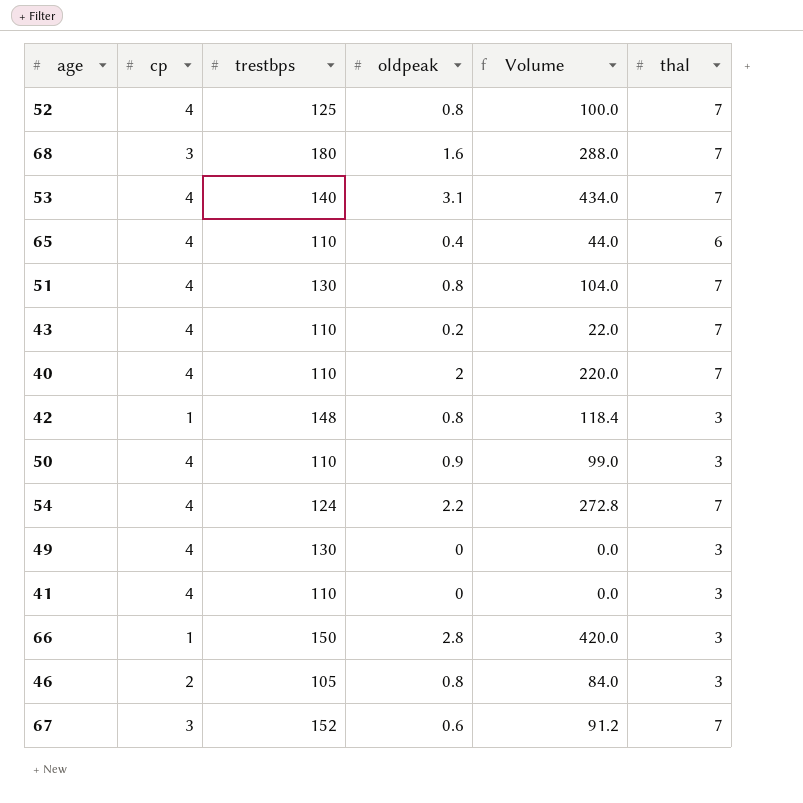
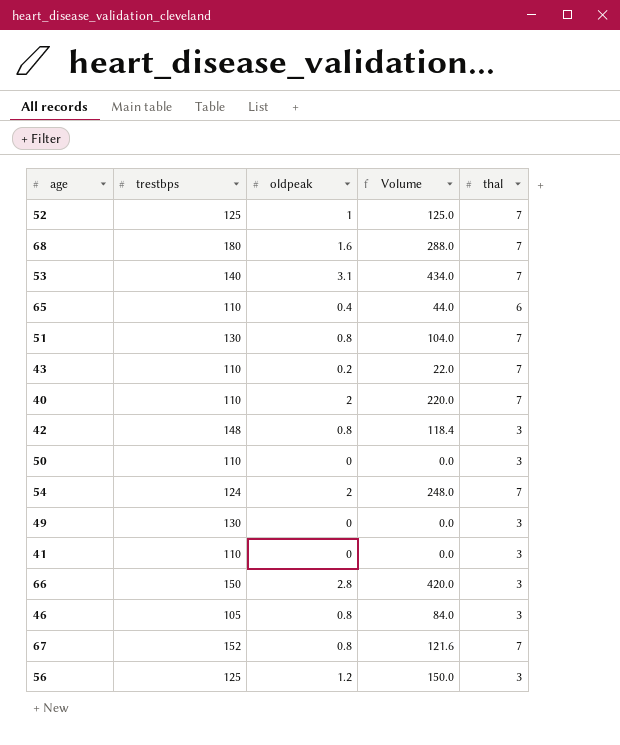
column cp | position: 2 -> none
52 | oldpeak: 0.8 -> 1
52 | Volume: 100.0 -> 125.0
50 | oldpeak: 0.9 -> 0
50 | Volume: 99.0 -> 0.0
54 | oldpeak: 2.2 -> 2
54 | Volume: 272.8 -> 248.0
67 | oldpeak: 0.6 -> 0.8
67 | Volume: 91.2 -> 121.6
row 56: none -> 125 | 1.2 | 150.0 | 3

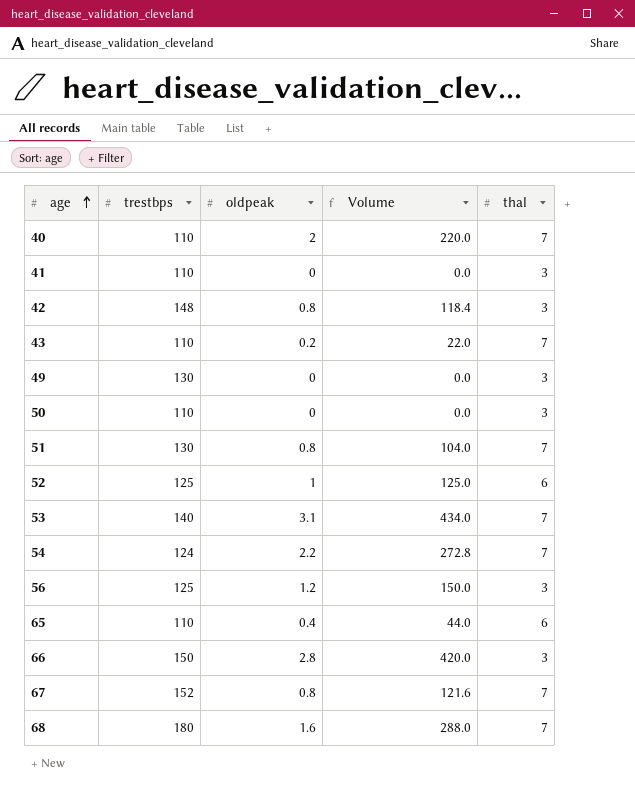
row order: none -> age ascending
row 46: 105 | 0.8 | 84.0 | 3 -> none
52 | thal: 7 -> 6
54 | oldpeak: 2 -> 2.2
54 | Volume: 248.0 -> 272.8

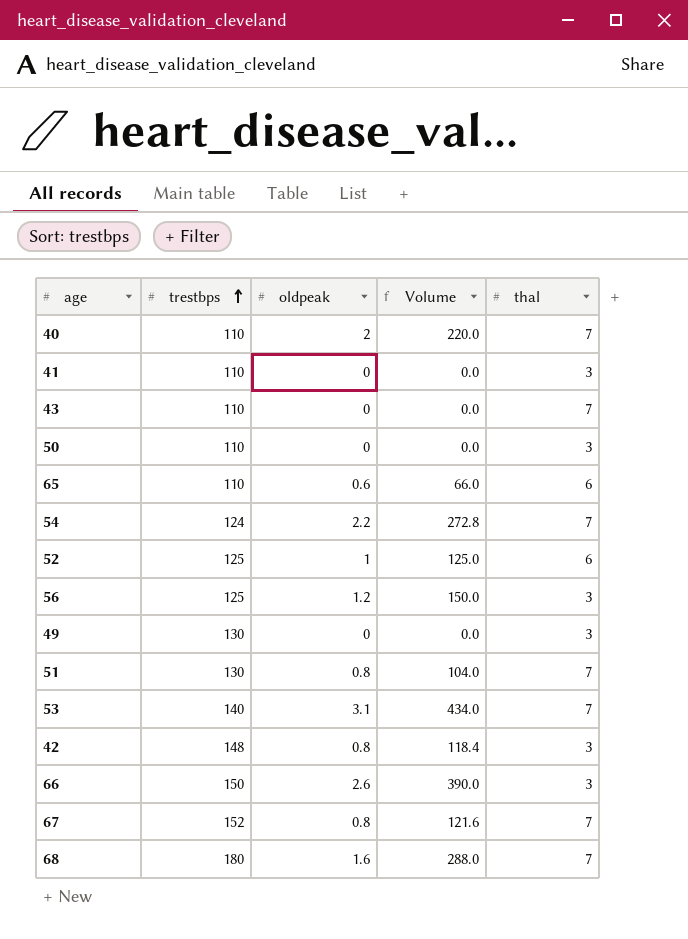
row order: age ascending -> trestbps ascending
43 | oldpeak: 0.2 -> 0
43 | Volume: 22.0 -> 0.0
65 | oldpeak: 0.4 -> 0.6
65 | Volume: 44.0 -> 66.0
66 | oldpeak: 2.8 -> 2.6
66 | Volume: 420.0 -> 390.0

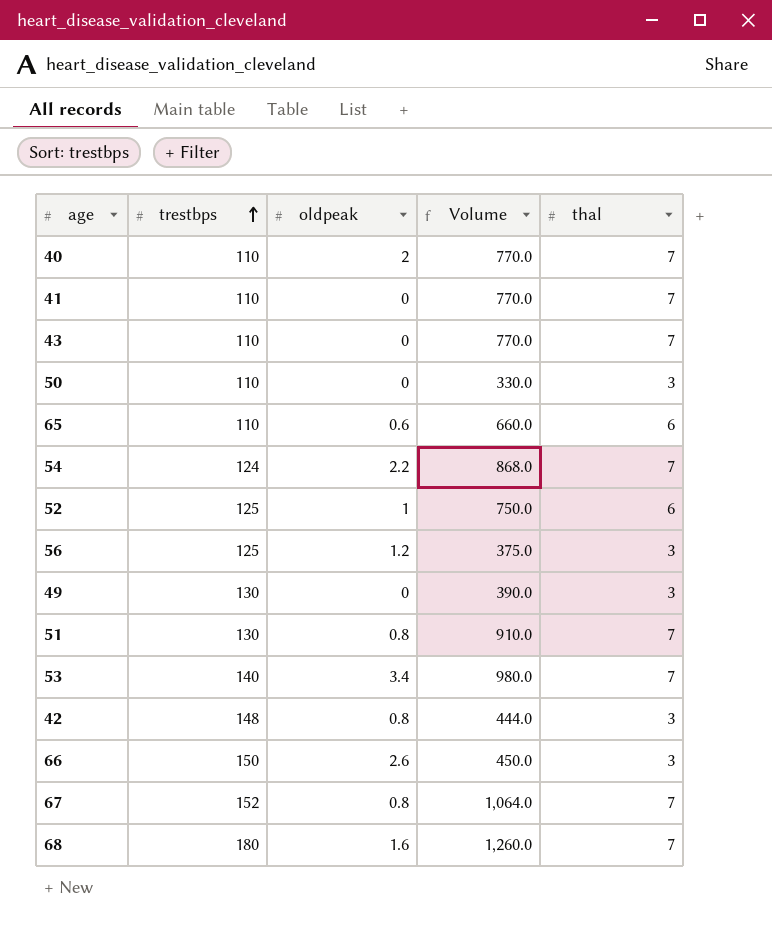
column Volume | formula: [trestbps] * [oldpeak] -> [trestbps] * [thal]
41 | thal: 3 -> 7
53 | oldpeak: 3.1 -> 3.4

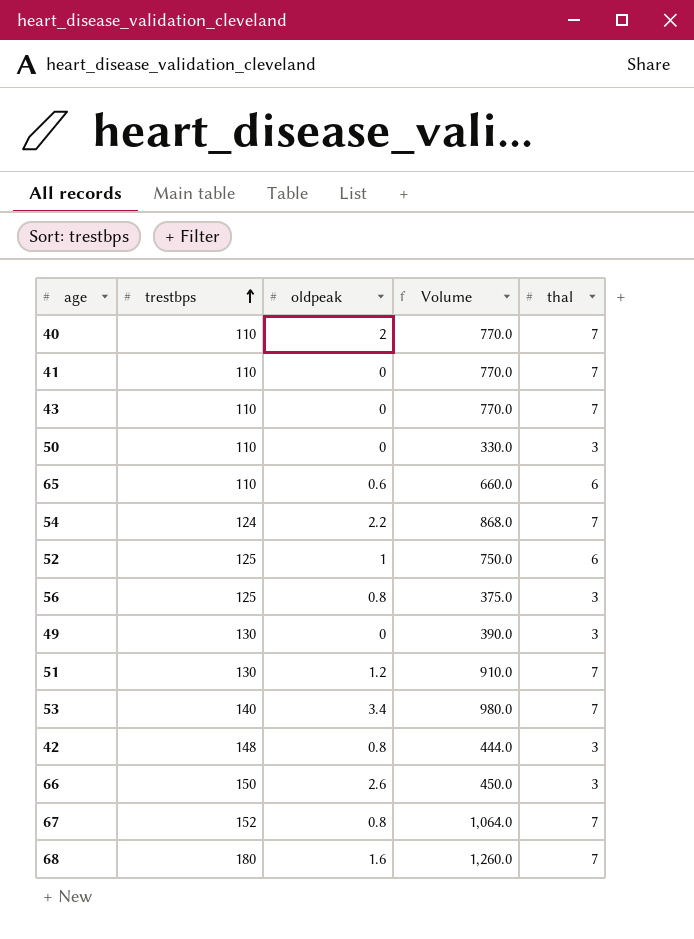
56 | oldpeak: 1.2 -> 0.8
51 | oldpeak: 0.8 -> 1.2

